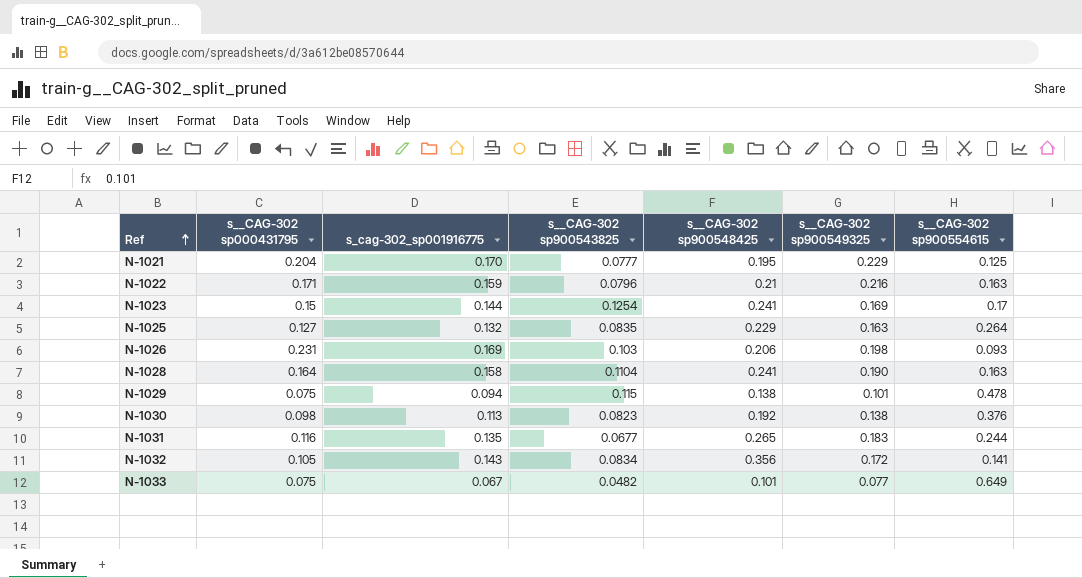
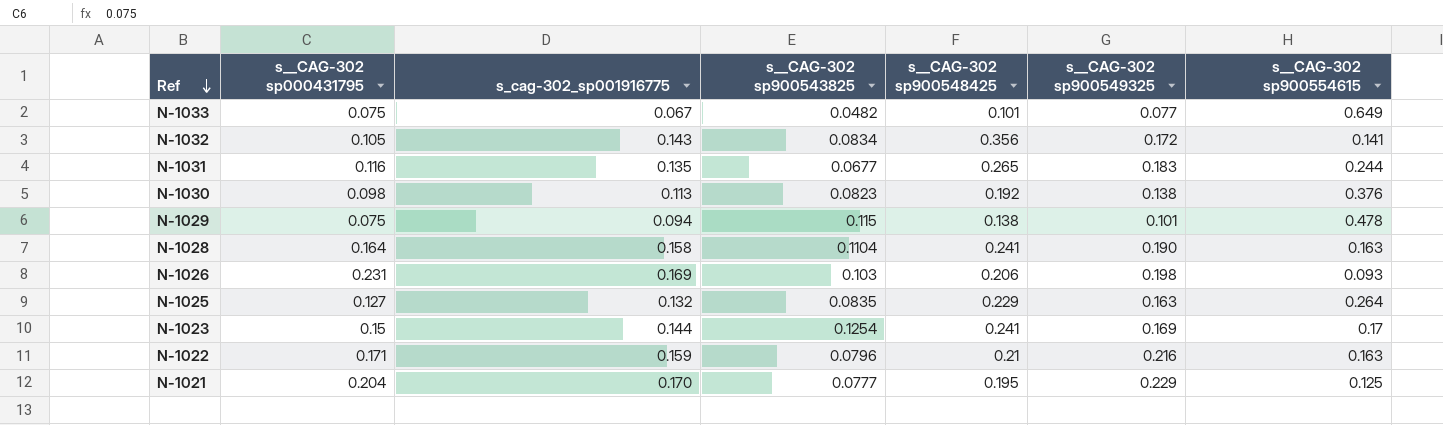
row order: Ref ascending -> Ref descending

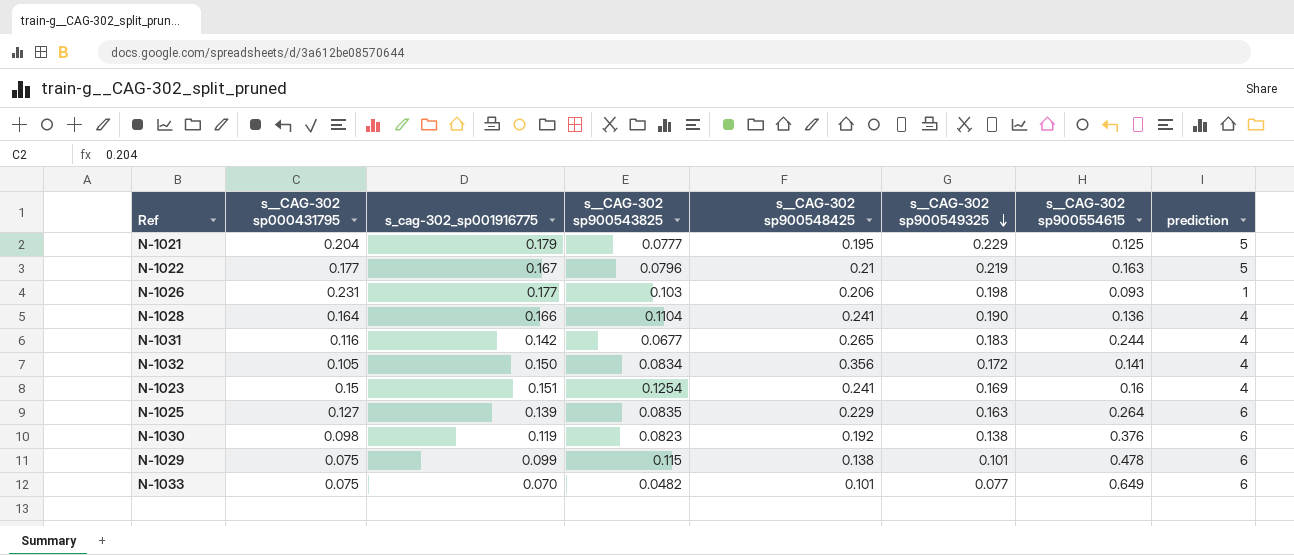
row order: Ref descending -> s__CAG-302 sp900549325 descending
column prediction | position: none -> 8
N-1021 | s_cag-302_sp001916775: 0.170 -> 0.179
N-1022 | s__CAG-302 sp000431795: 0.171 -> 0.177
N-1022 | s_cag-302_sp001916775: 0.159 -> 0.167
N-1022 | s__CAG-302 sp900549325: 0.216 -> 0.219
N-1026 | s_cag-302_sp001916775: 0.169 -> 0.177
N-1028 | s_cag-302_sp001916775: 0.158 -> 0.166
N-1028 | s__CAG-302 sp900554615: 0.163 -> 0.136
N-1031 | s_cag-302_sp001916775: 0.135 -> 0.142
N-1032 | s_cag-302_sp001916775: 0.143 -> 0.150
N-1023 | s_cag-302_sp001916775: 0.144 -> 0.151
N-1023 | s__CAG-302 sp900554615: 0.17 -> 0.16
N-1025 | s_cag-302_sp001916775: 0.132 -> 0.139
N-1030 | s_cag-302_sp001916775: 0.113 -> 0.119
N-1029 | s_cag-302_sp001916775: 0.094 -> 0.099
N-1033 | s_cag-302_sp001916775: 0.067 -> 0.070

